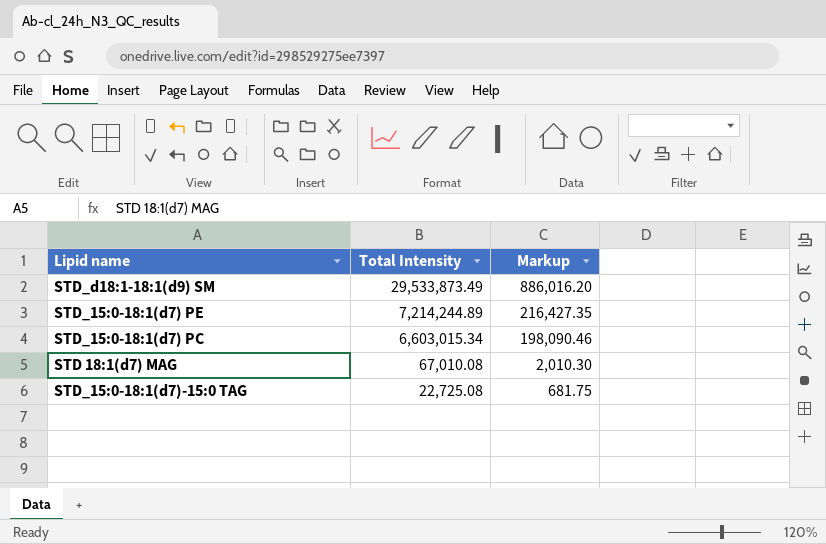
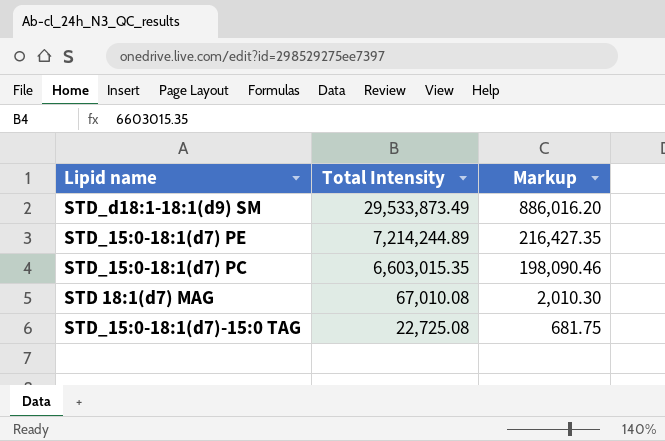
STD_15:0-18:1(d7) PC | Total Intensity: 6,603,015.34 -> 6,603,015.35

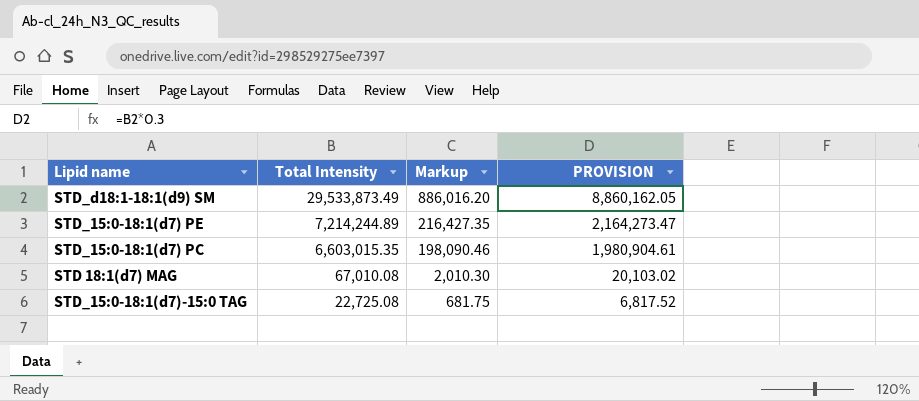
column PROVISION | formula: none -> [Total Intensity] * 0.3

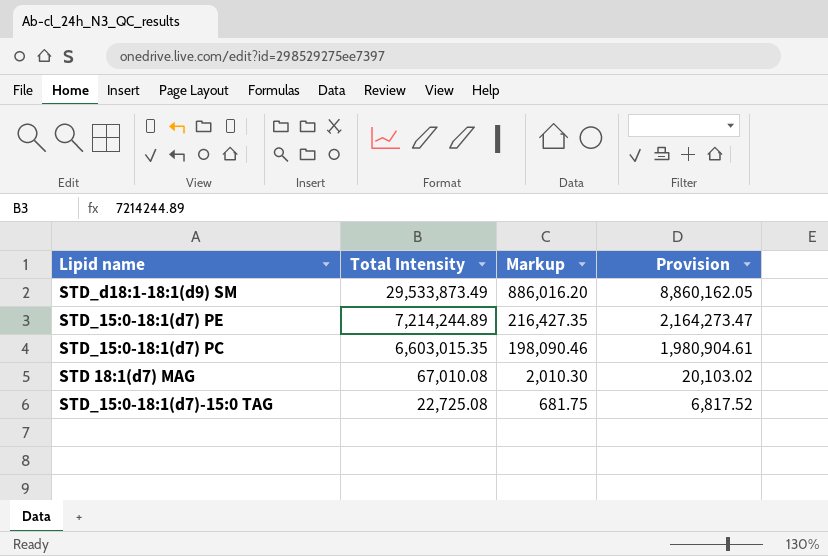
column name: PROVISION -> Provision

